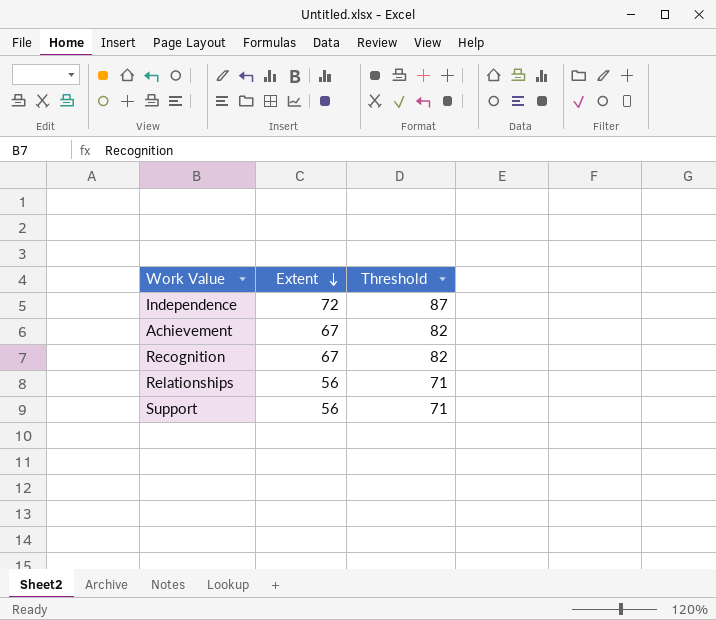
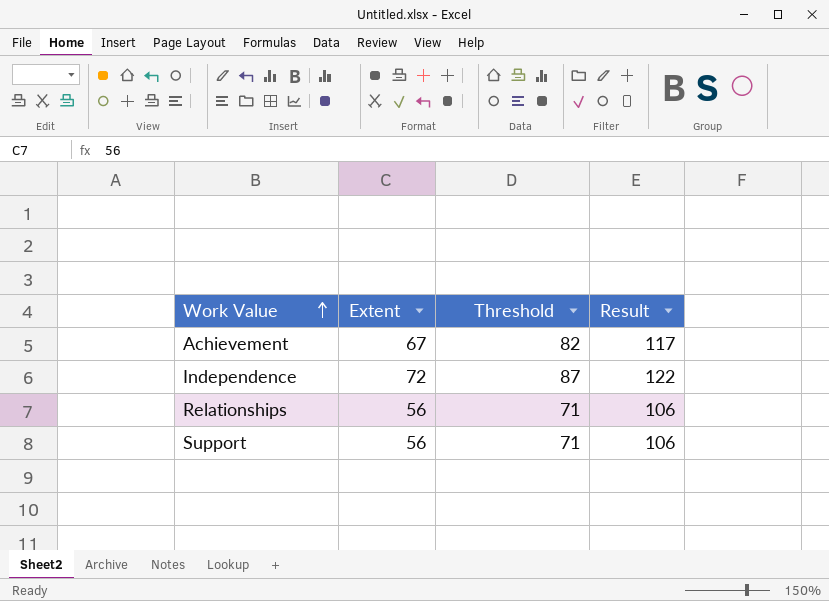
row order: Extent descending -> Work Value ascending
column Result | formula: none -> [Extent] + 50
row Recognition: 67 | 82 -> none

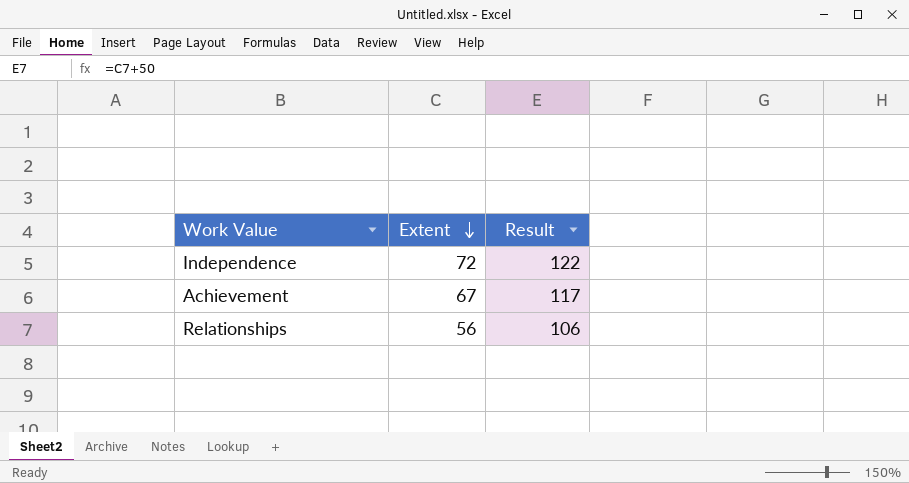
row order: Work Value ascending -> Extent descending
column Threshold | formula: [Extent] + 15 -> none
row Support: 56 | 71 | 106 -> none

